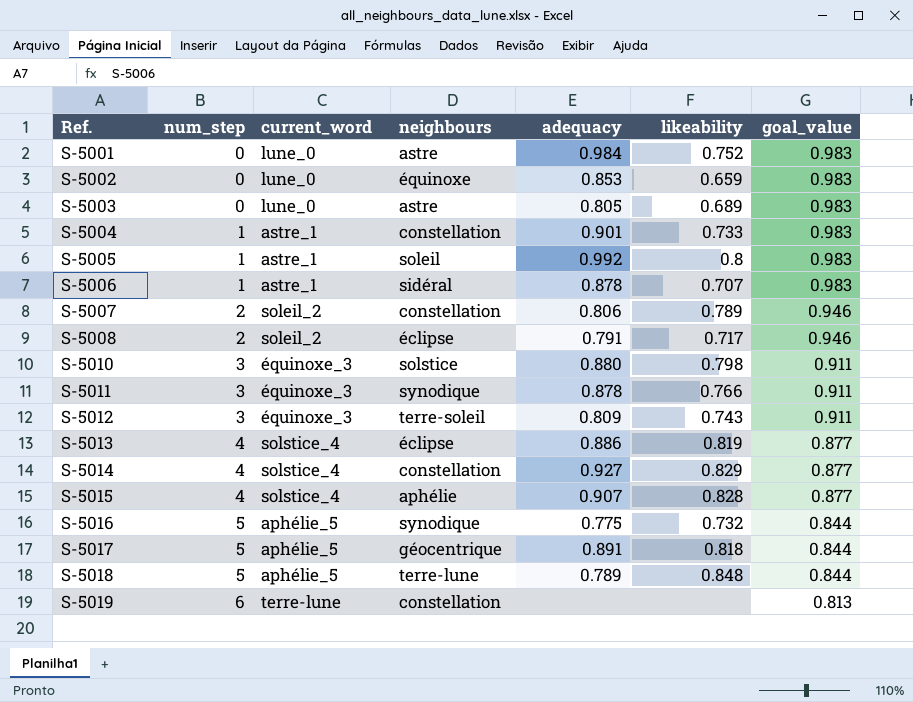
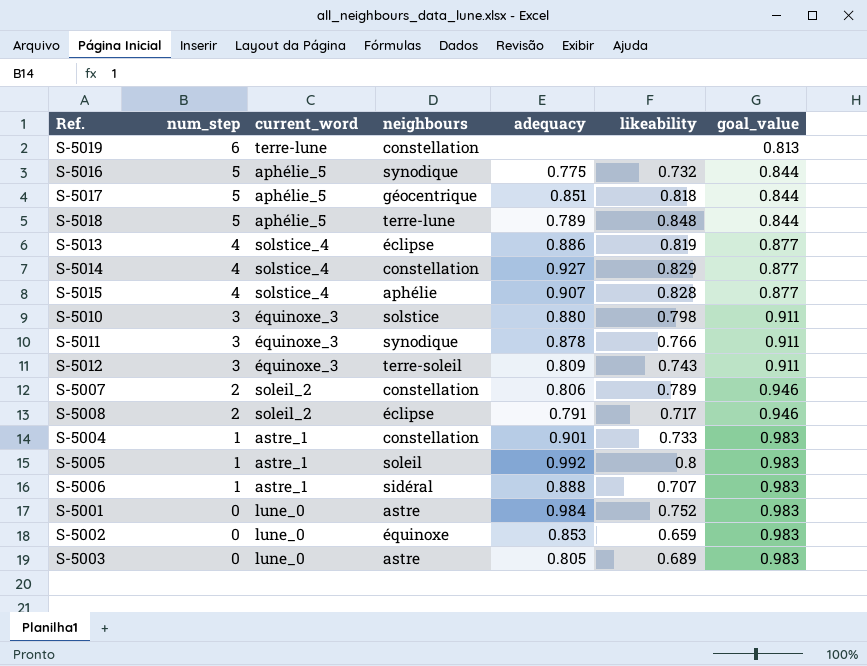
row order: Ref. ascending -> num_step descending
S-5017 | adequacy: 0.891 -> 0.851
S-5006 | adequacy: 0.878 -> 0.888

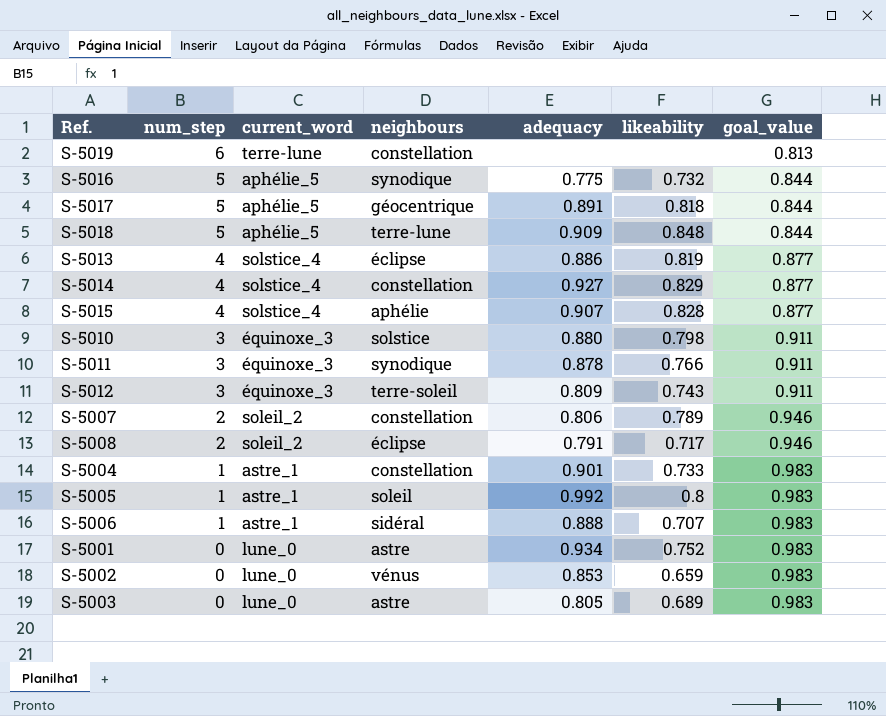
S-5017 | adequacy: 0.851 -> 0.891
S-5018 | adequacy: 0.789 -> 0.909
S-5001 | adequacy: 0.984 -> 0.934
S-5002 | neighbours: équinoxe -> vénus

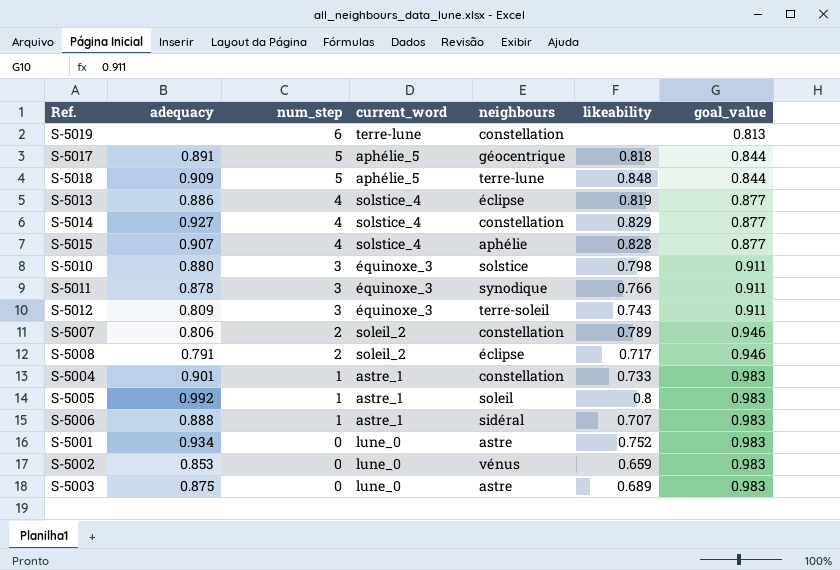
column adequacy | position: 5 -> 2
row S-5016: 5 | aphélie_5 | synodique | 0.775 | 0.732 | 0.844 -> none
S-5003 | adequacy: 0.805 -> 0.875

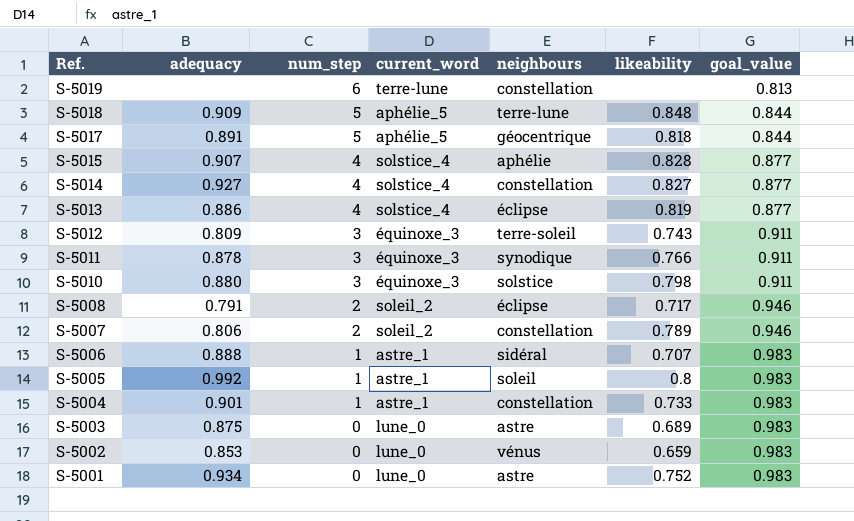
row order: num_step descending -> Ref. descending
S-5014 | likeability: 0.829 -> 0.827

